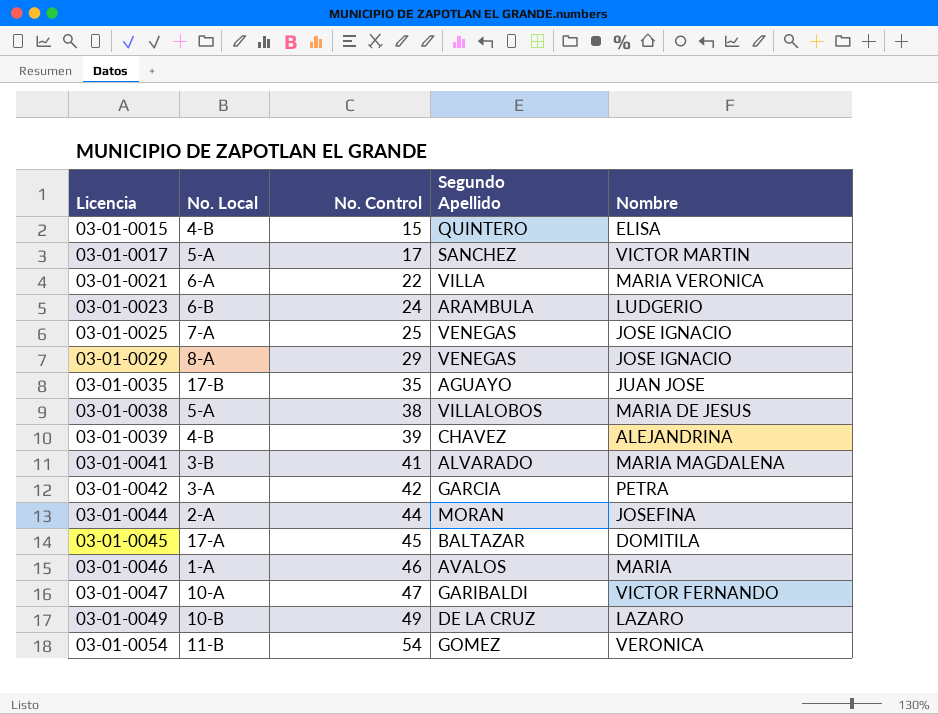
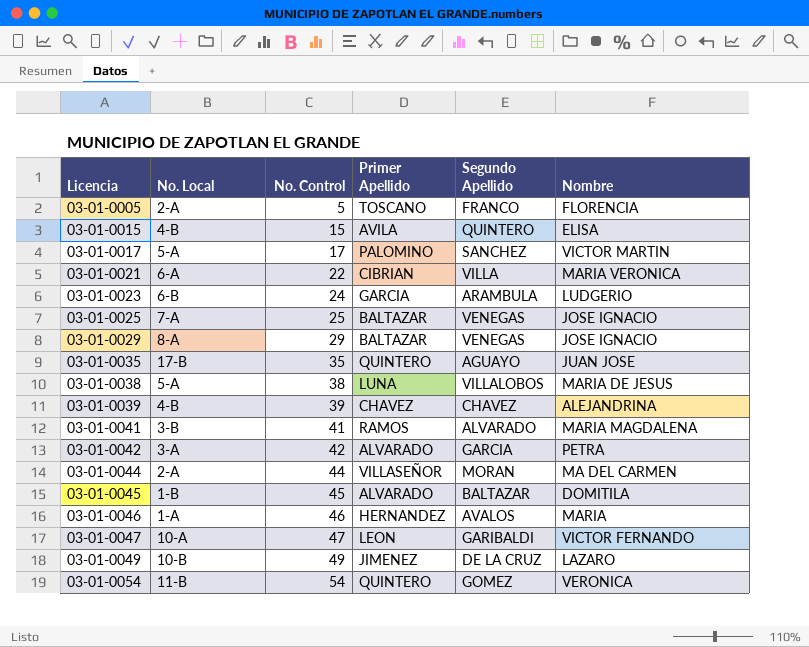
column Primer Apellido | position: none -> 4
row 03-01-0005: none -> 2-A | 5 | TOSCANO | FRANCO | FLORENCIA
03-01-0044 | Nombre: JOSEFINA -> MA DEL CARMEN
03-01-0045 | No. Local: 17-A -> 1-B

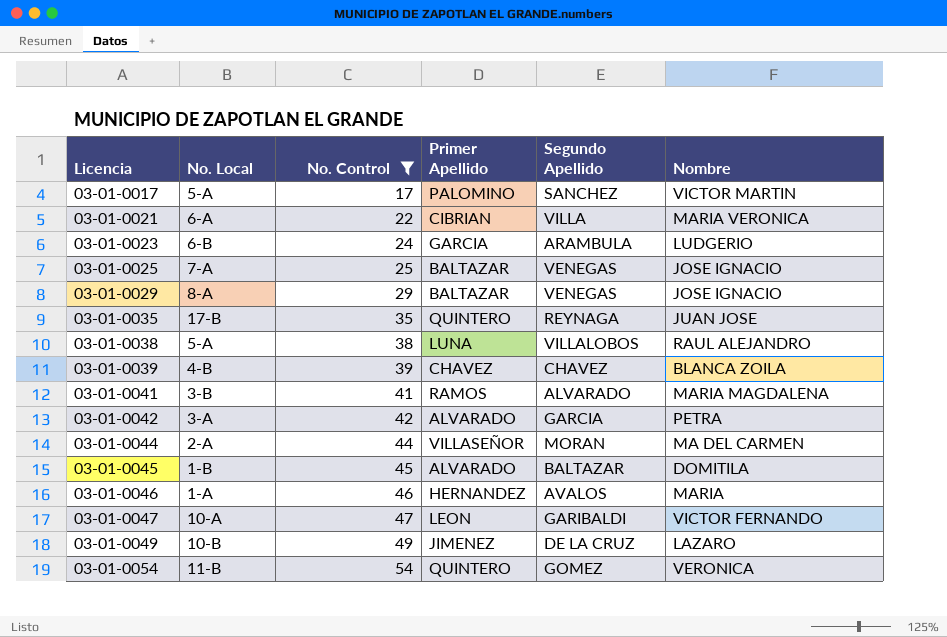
filter: none -> No. Control >= 17
03-01-0035 | Segundo Apellido: AGUAYO -> REYNAGA
03-01-0038 | Nombre: MARIA DE JESUS -> RAUL ALEJANDRO
03-01-0039 | Nombre: ALEJANDRINA -> BLANCA ZOILA

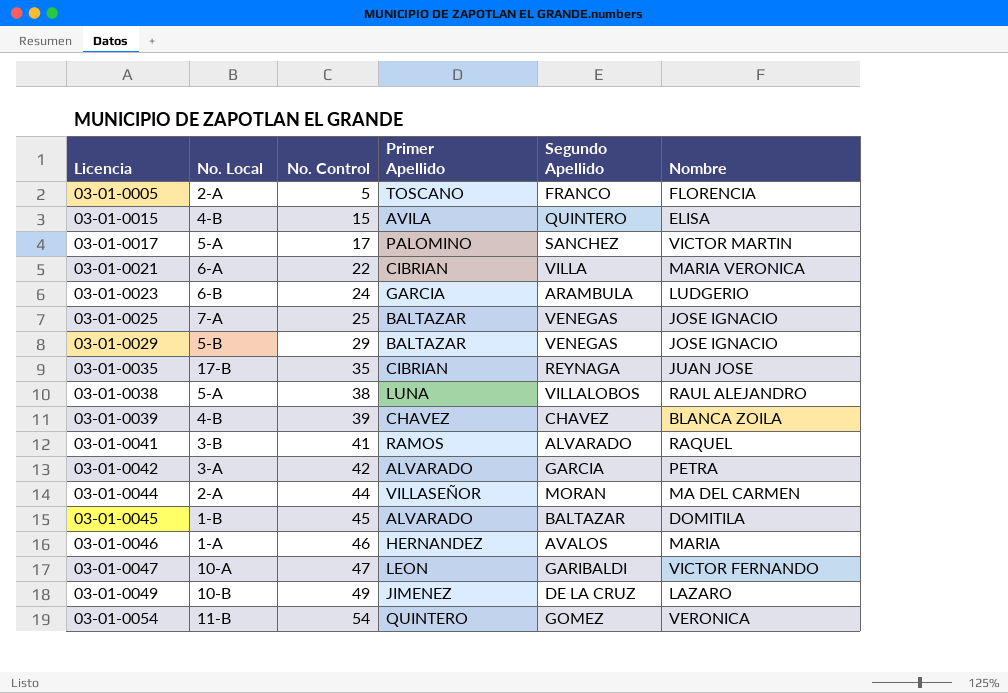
filter: No. Control >= 17 -> none
03-01-0029 | No. Local: 8-A -> 5-B
03-01-0035 | Primer Apellido: QUINTERO -> CIBRIAN
03-01-0041 | Nombre: MARIA MAGDALENA -> RAQUEL

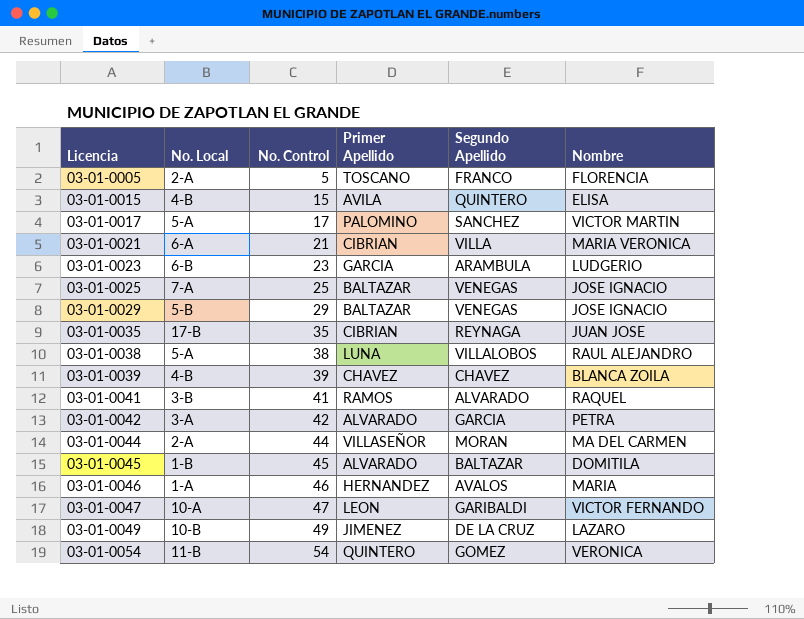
03-01-0021 | No. Control: 22 -> 21
03-01-0023 | No. Control: 24 -> 23

